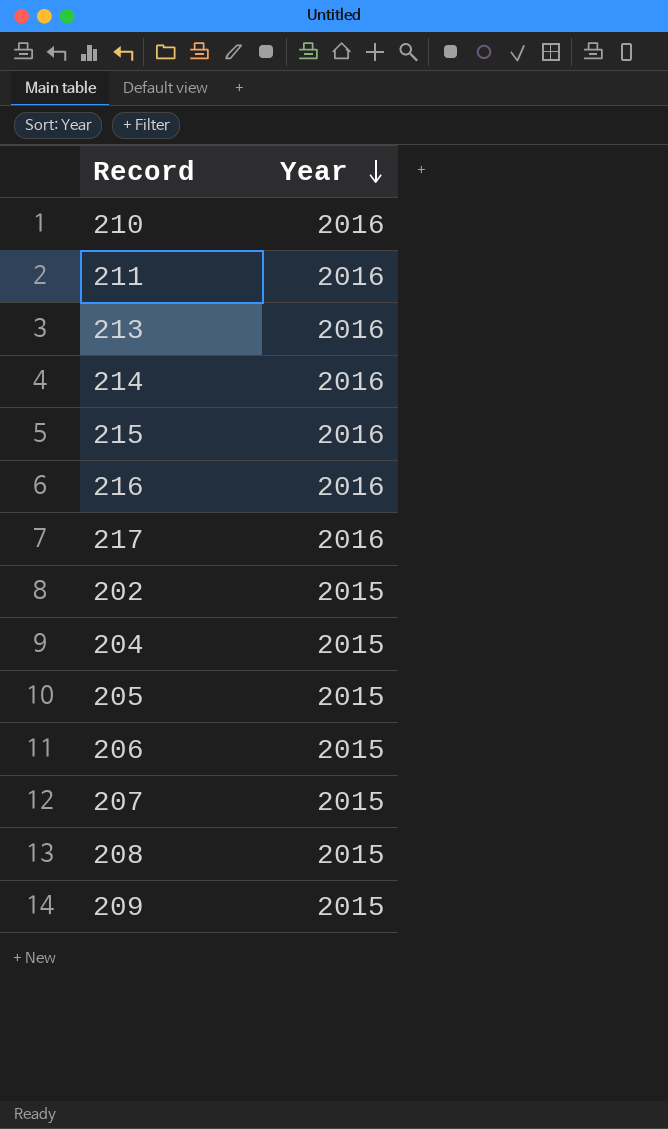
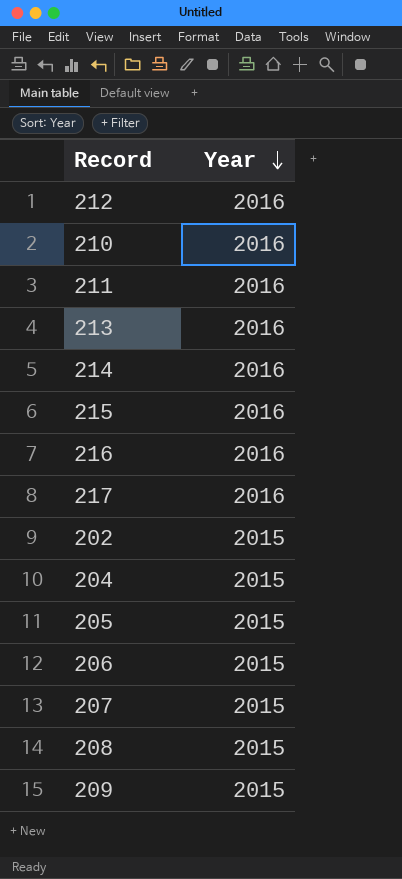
row 212: none -> 2016

